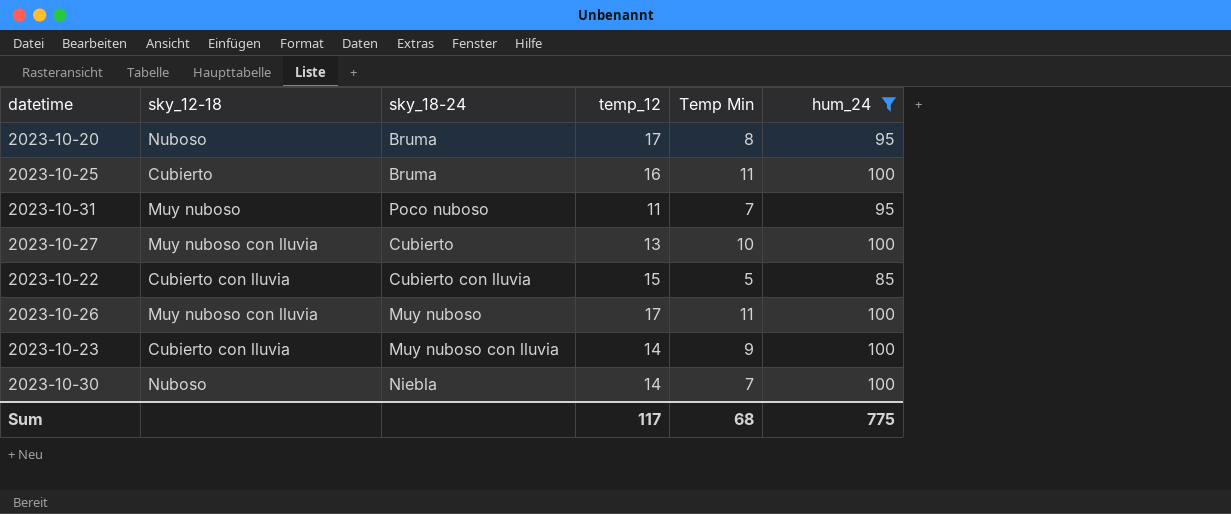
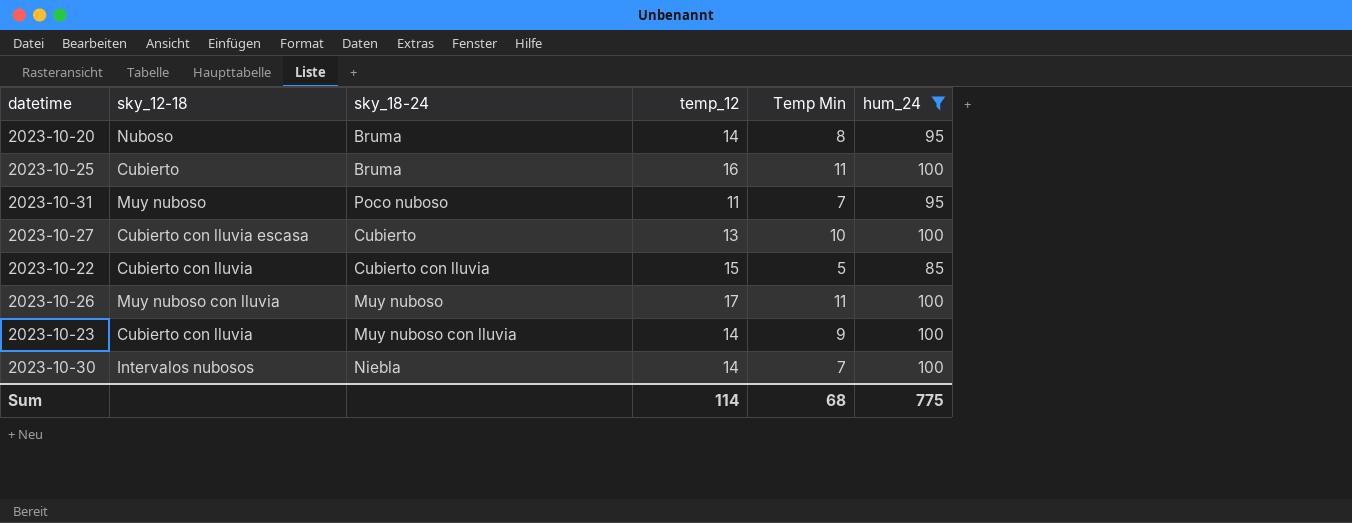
2023-10-20 | temp_12: 17 -> 14
2023-10-27 | sky_12-18: Muy nuboso con lluvia -> Cubierto con lluvia escasa
2023-10-30 | sky_12-18: Nuboso -> Intervalos nubosos
Sum | temp_12: 117 -> 114

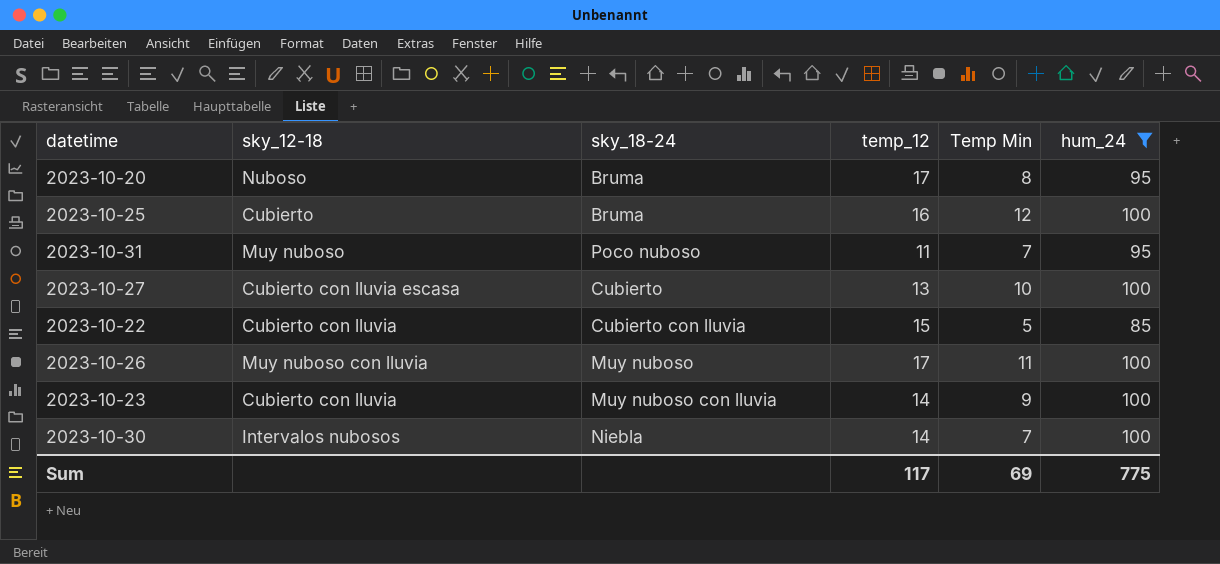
2023-10-20 | temp_12: 14 -> 17
2023-10-25 | Temp Min: 11 -> 12
Sum | temp_12: 114 -> 117
Sum | Temp Min: 68 -> 69

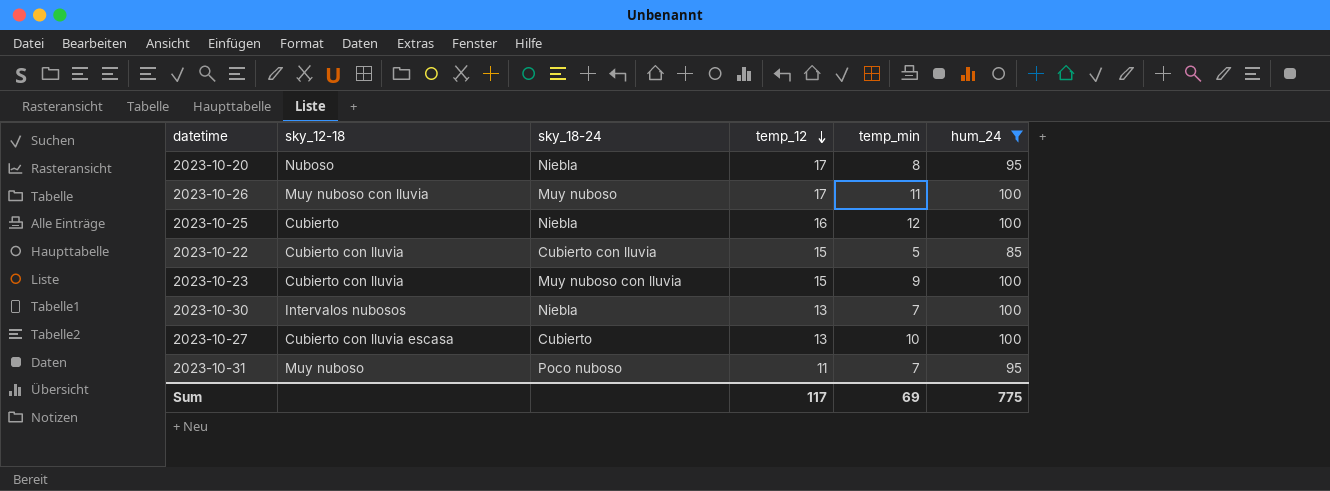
row order: none -> temp_12 descending
column name: Temp Min -> temp_min
2023-10-20 | sky_18-24: Bruma -> Niebla
2023-10-25 | sky_18-24: Bruma -> Niebla
2023-10-23 | temp_12: 14 -> 15
2023-10-30 | temp_12: 14 -> 13

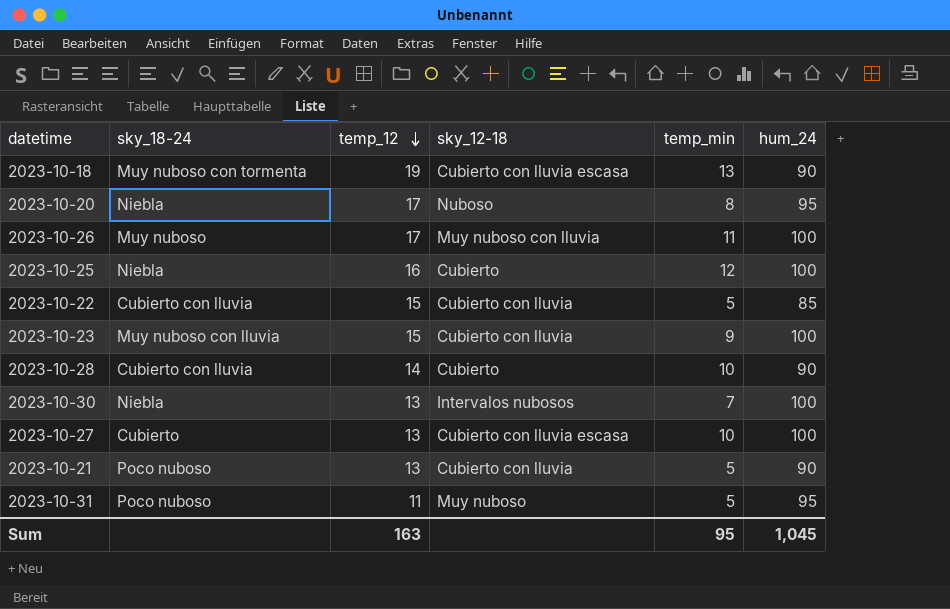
filter: hum_24 != 90 -> none
column sky_12-18 | position: 2 -> 4
2023-10-31 | temp_min: 7 -> 5
Sum | temp_12: 117 -> 163
Sum | temp_min: 69 -> 95
Sum | hum_24: 775 -> 1,045

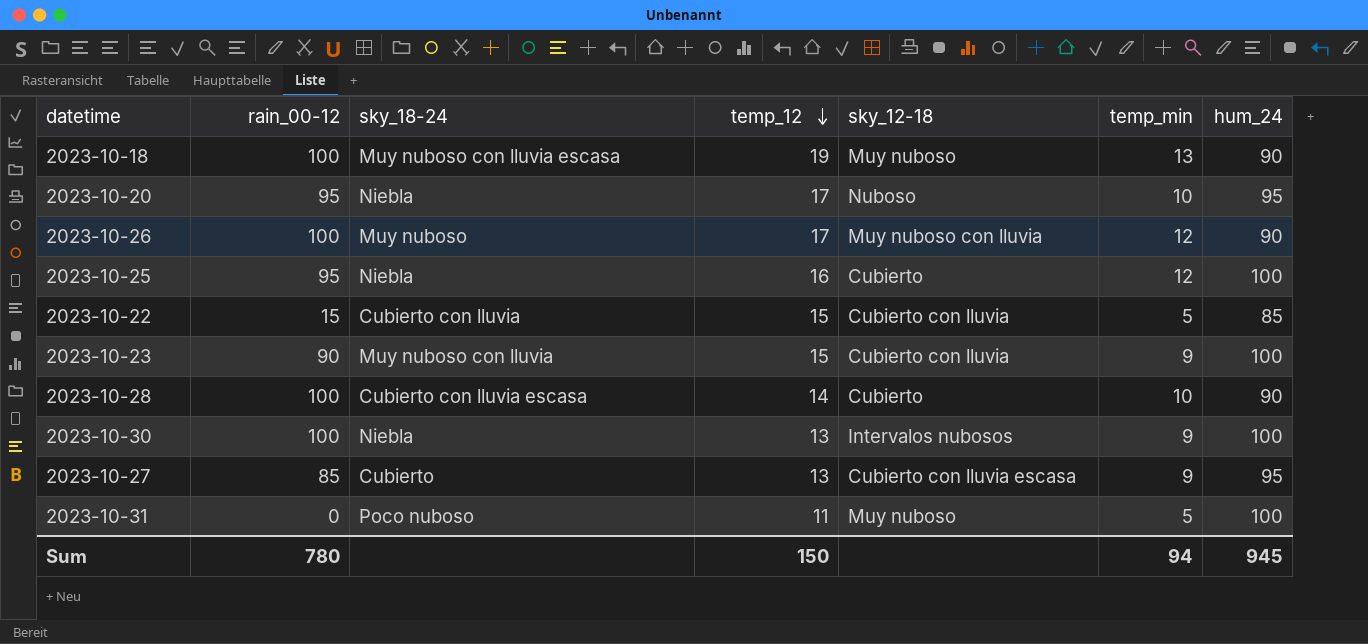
column rain_00-12 | position: none -> 2
row 2023-10-21: Poco nuboso | 13 | Cubierto con lluvia | 5 | 90 -> none
2023-10-18 | sky_18-24: Muy nuboso con tormenta -> Muy nuboso con lluvia escasa
2023-10-18 | sky_12-18: Cubierto con lluvia escasa -> Muy nuboso
2023-10-20 | temp_min: 8 -> 10
2023-10-26 | temp_min: 11 -> 12
2023-10-26 | hum_24: 100 -> 90
2023-10-28 | sky_18-24: Cubierto con lluvia -> Cubierto con lluvia escasa
2023-10-30 | temp_min: 7 -> 9
2023-10-27 | temp_min: 10 -> 9
2023-10-27 | hum_24: 100 -> 95
2023-10-31 | hum_24: 95 -> 100
Sum | temp_12: 163 -> 150
Sum | temp_min: 95 -> 94
Sum | hum_24: 1,045 -> 945

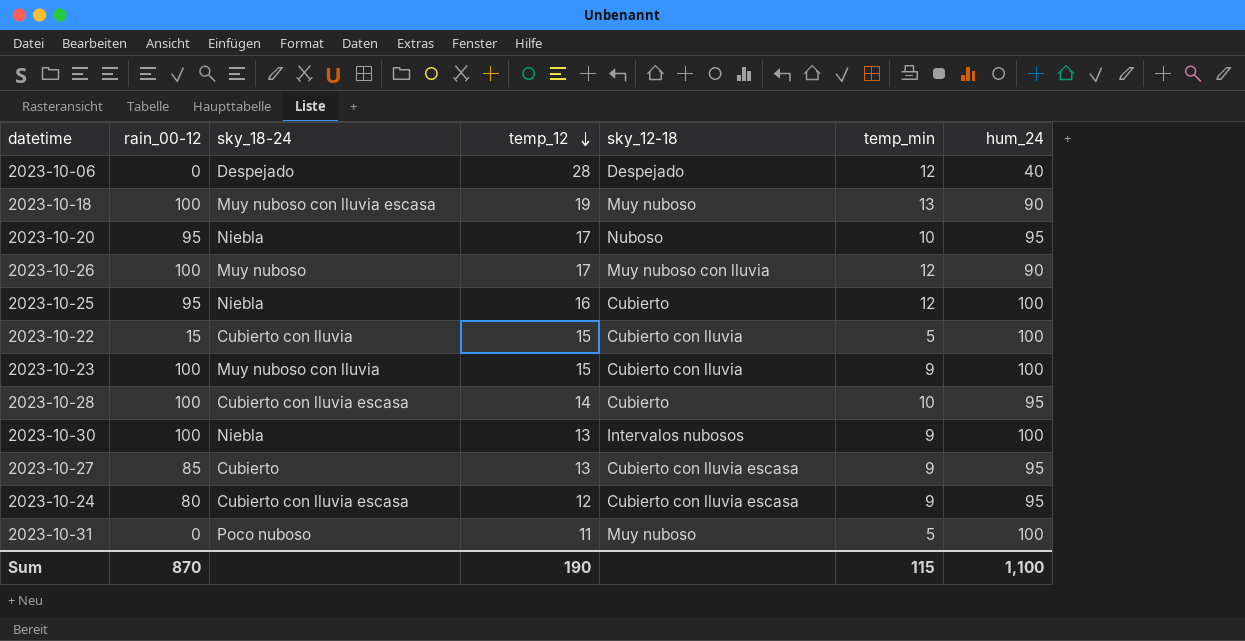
row 2023-10-06: none -> 0 | Despejado | 28 | Despejado | 12 | 40
2023-10-22 | hum_24: 85 -> 100
2023-10-23 | rain_00-12: 90 -> 100
2023-10-28 | hum_24: 90 -> 95
row 2023-10-24: none -> 80 | Cubierto con lluvia escasa | 12 | Cubierto con lluvia escasa | 9 | 95
Sum | rain_00-12: 780 -> 870
Sum | temp_12: 150 -> 190
Sum | temp_min: 94 -> 115
Sum | hum_24: 945 -> 1,100

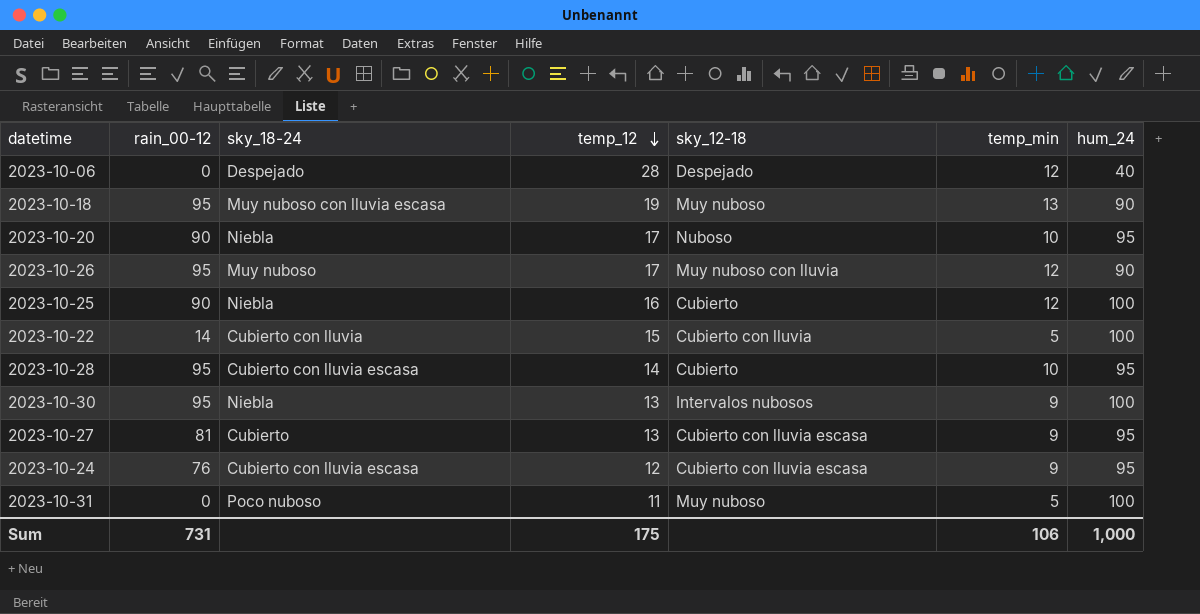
row 2023-10-23: 100 | Muy nuboso con lluvia | 15 | Cubierto con lluvia | 9 | 100 -> none
2023-10-18 | rain_00-12: 100 -> 95
2023-10-20 | rain_00-12: 95 -> 90
2023-10-26 | rain_00-12: 100 -> 95
2023-10-25 | rain_00-12: 95 -> 90
2023-10-22 | rain_00-12: 15 -> 14
2023-10-28 | rain_00-12: 100 -> 95
2023-10-30 | rain_00-12: 100 -> 95
2023-10-27 | rain_00-12: 85 -> 81
2023-10-24 | rain_00-12: 80 -> 76
Sum | rain_00-12: 870 -> 731
Sum | temp_12: 190 -> 175
Sum | temp_min: 115 -> 106
Sum | hum_24: 1,100 -> 1,000

